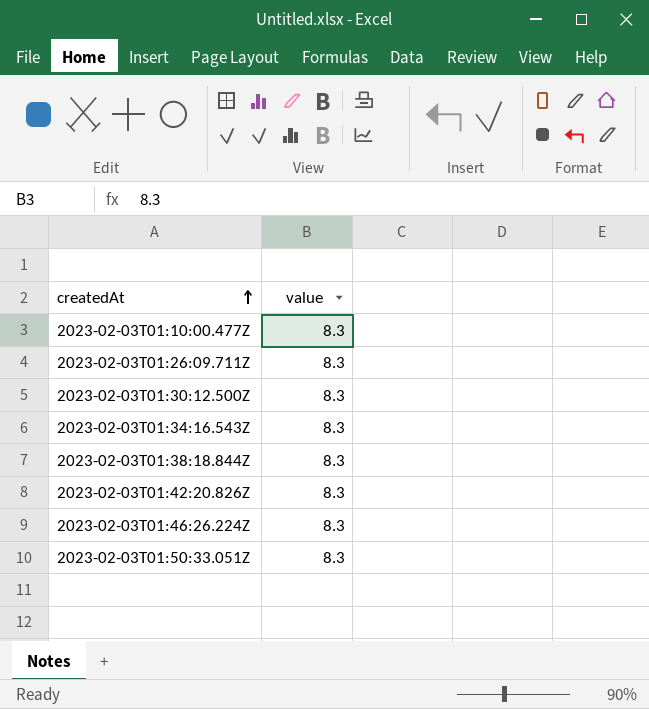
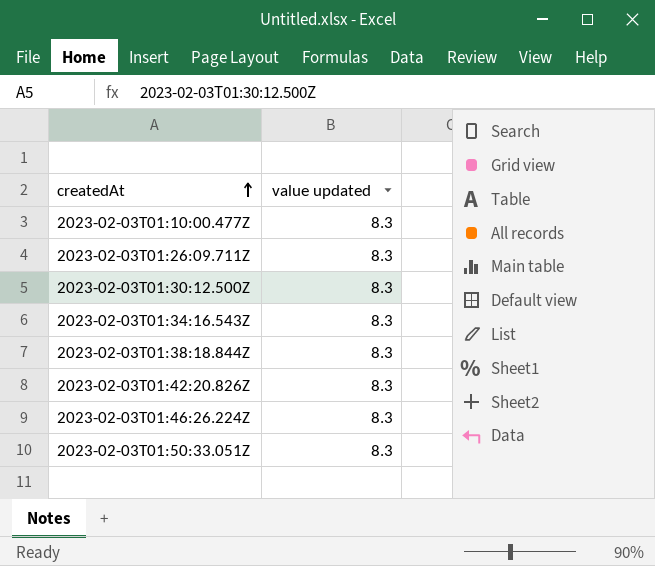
column name: value -> value updated

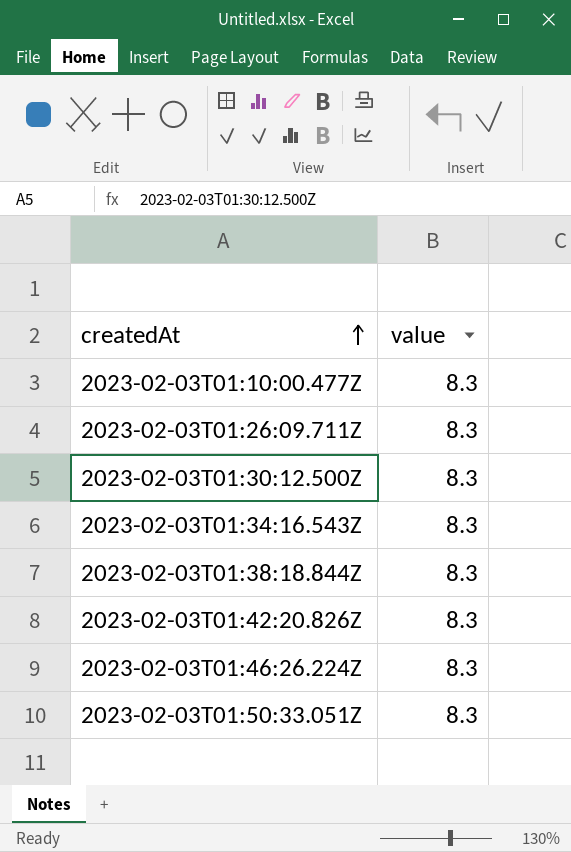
column name: value updated -> value

